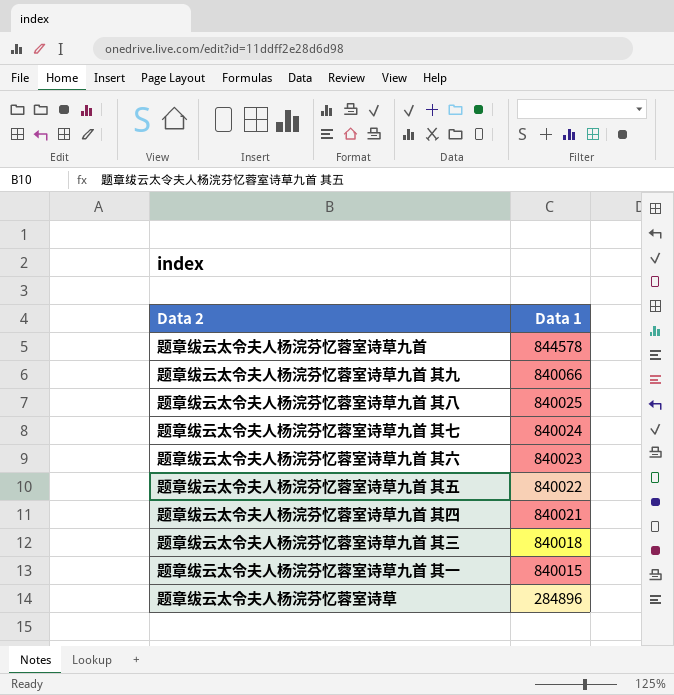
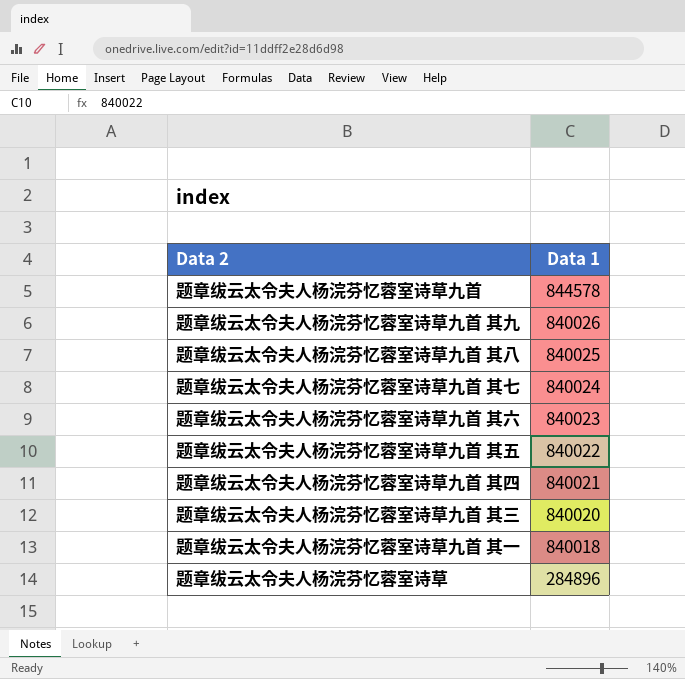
题章绂云太令夫人杨浣芬忆蓉室诗草九首 其九 | Data 1: 840066 -> 840026
题章绂云太令夫人杨浣芬忆蓉室诗草九首 其三 | Data 1: 840018 -> 840020
题章绂云太令夫人杨浣芬忆蓉室诗草九首 其一 | Data 1: 840015 -> 840018

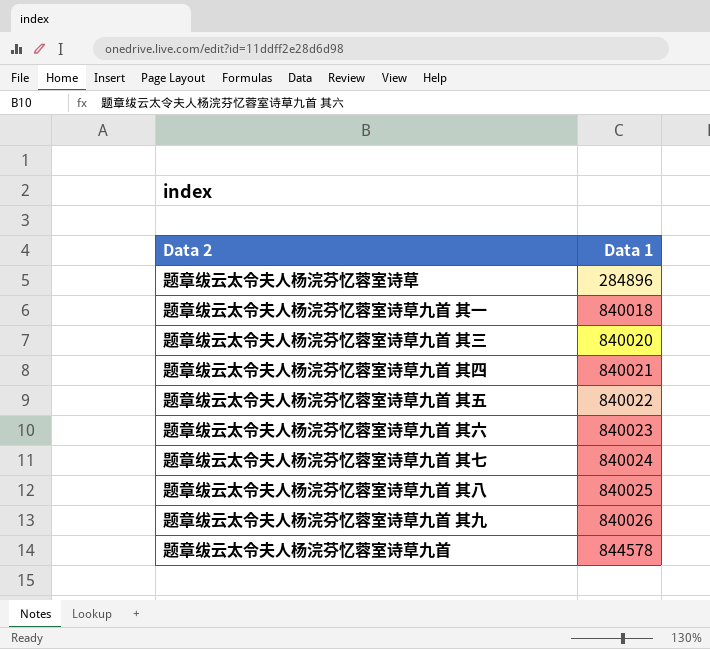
row order: Data 1 descending -> Data 1 ascending

